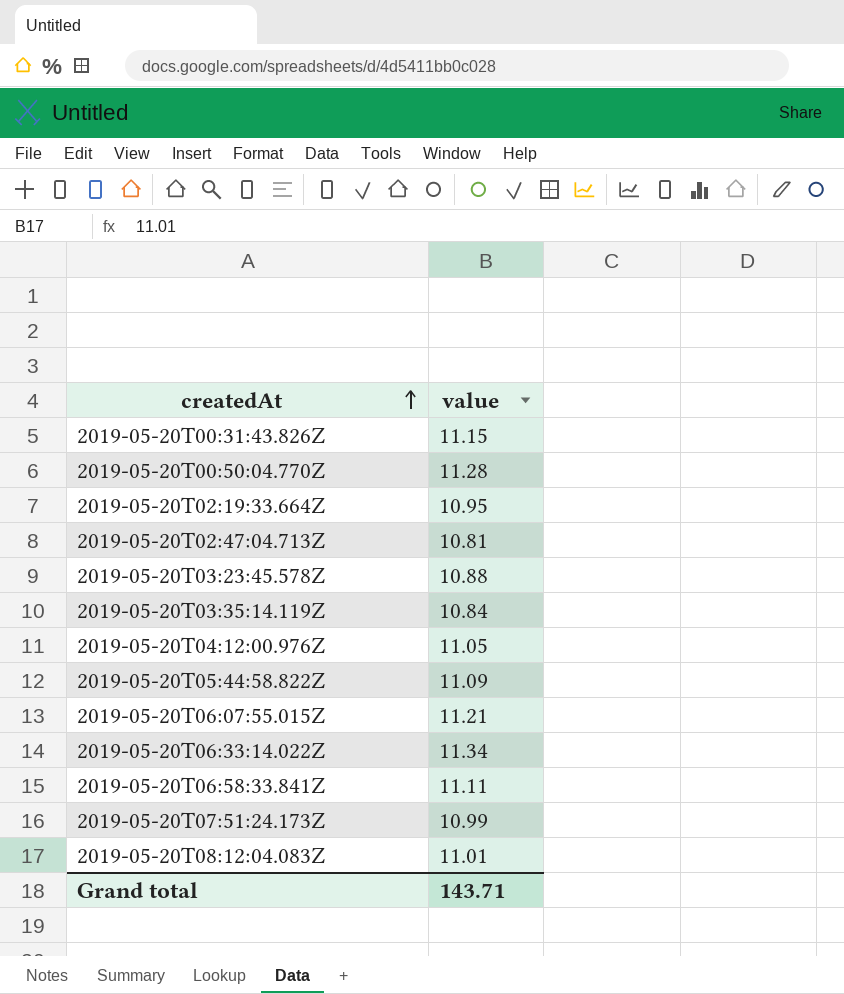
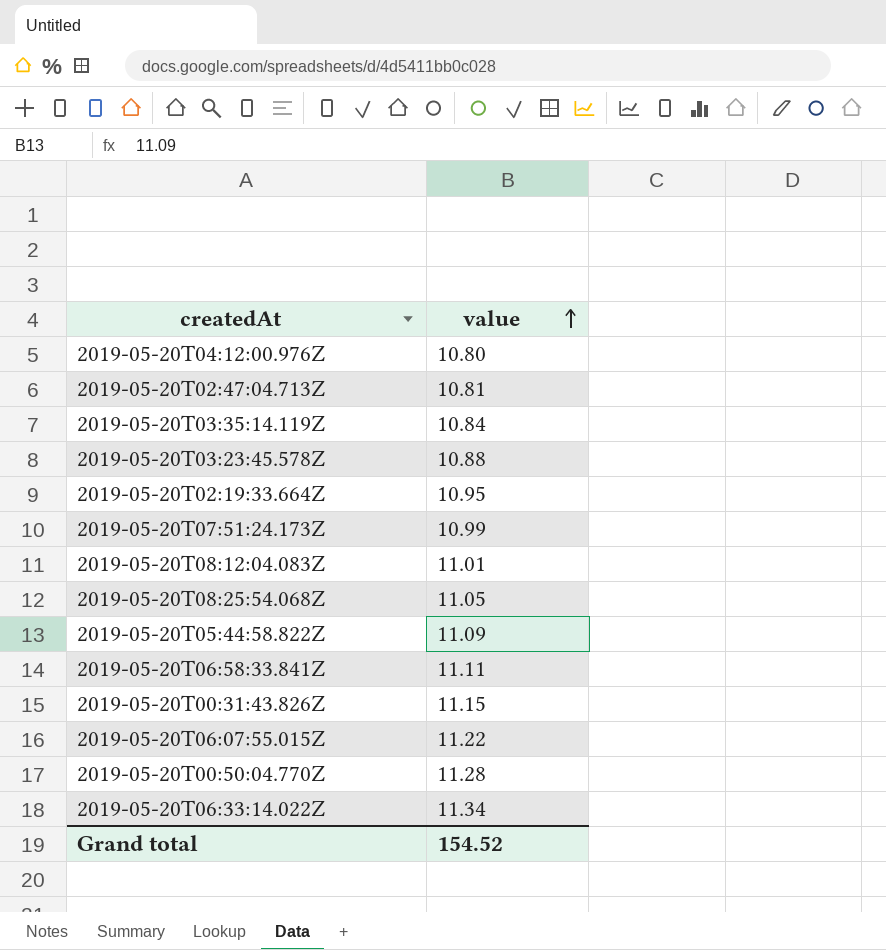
row order: createdAt ascending -> value ascending
2019-05-20T04:12:00.976Z | value: 11.05 -> 10.80
row 2019-05-20T08:25:54.068Z: none -> 11.05
2019-05-20T06:07:55.015Z | value: 11.21 -> 11.22
Grand total | value: 143.71 -> 154.52

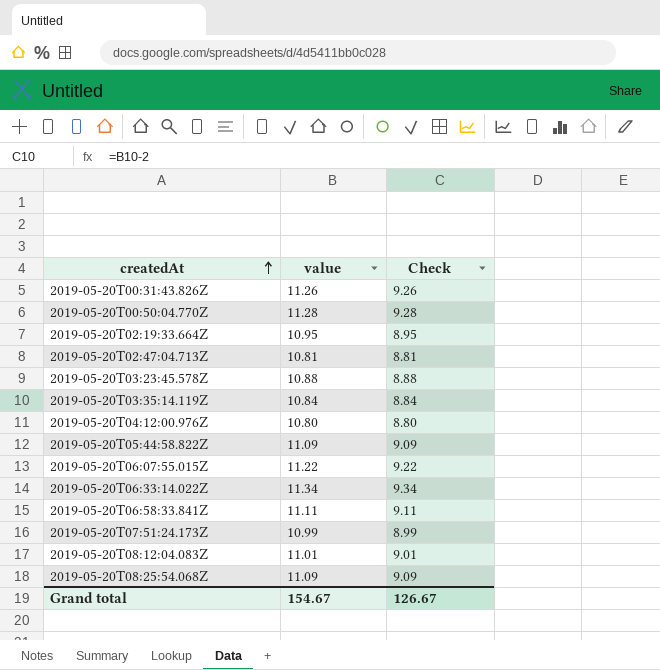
row order: value ascending -> createdAt ascending
column Check | formula: none -> [value] - 2
2019-05-20T00:31:43.826Z | value: 11.15 -> 11.26
2019-05-20T08:25:54.068Z | value: 11.05 -> 11.09
Grand total | value: 154.52 -> 154.67

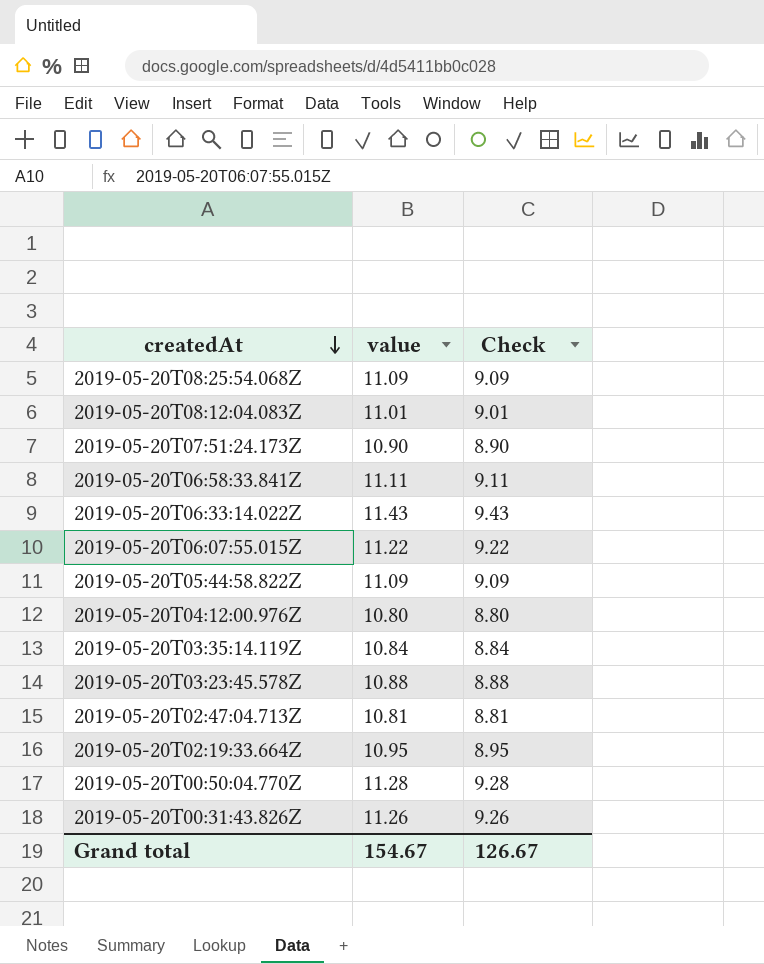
row order: createdAt ascending -> createdAt descending
2019-05-20T07:51:24.173Z | value: 10.99 -> 10.90
2019-05-20T07:51:24.173Z | Check: 8.99 -> 8.90
2019-05-20T06:33:14.022Z | value: 11.34 -> 11.43
2019-05-20T06:33:14.022Z | Check: 9.34 -> 9.43

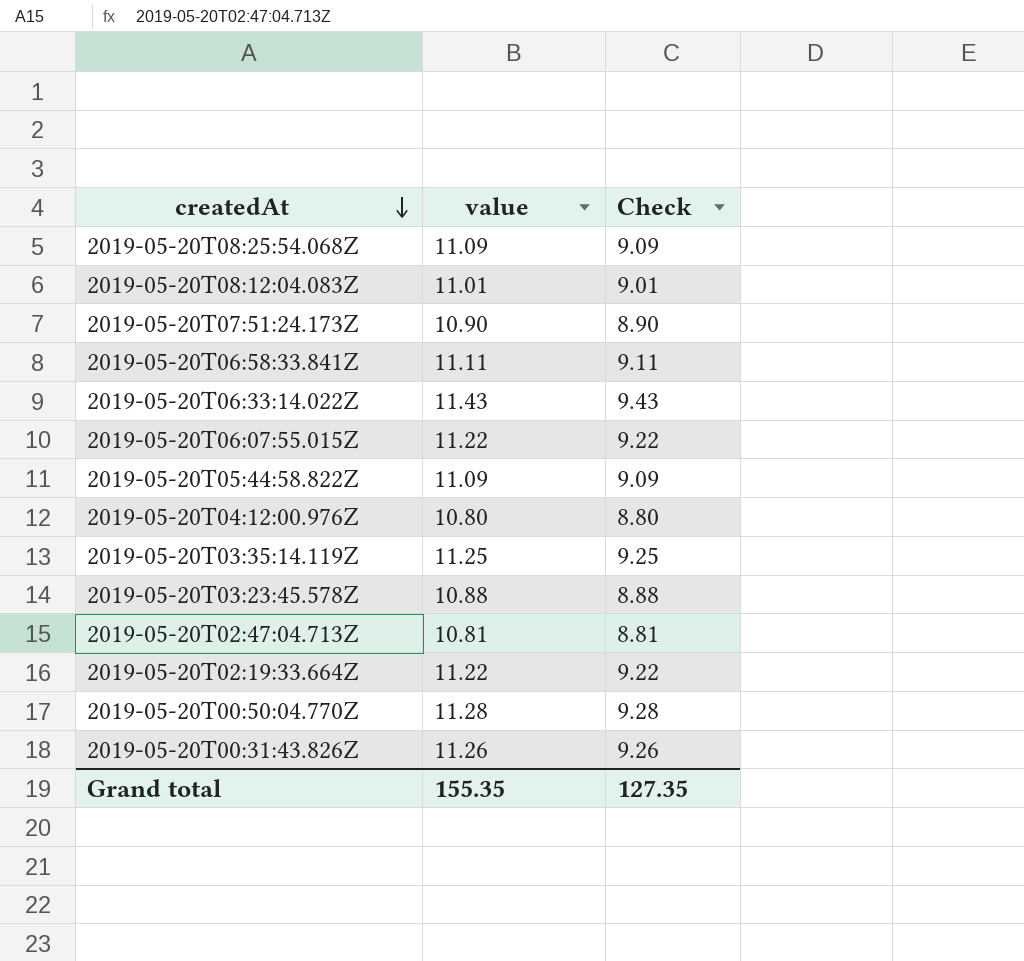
2019-05-20T03:35:14.119Z | value: 10.84 -> 11.25
2019-05-20T03:35:14.119Z | Check: 8.84 -> 9.25
2019-05-20T02:19:33.664Z | value: 10.95 -> 11.22
2019-05-20T02:19:33.664Z | Check: 8.95 -> 9.22
Grand total | value: 154.67 -> 155.35
Grand total | Check: 126.67 -> 127.35

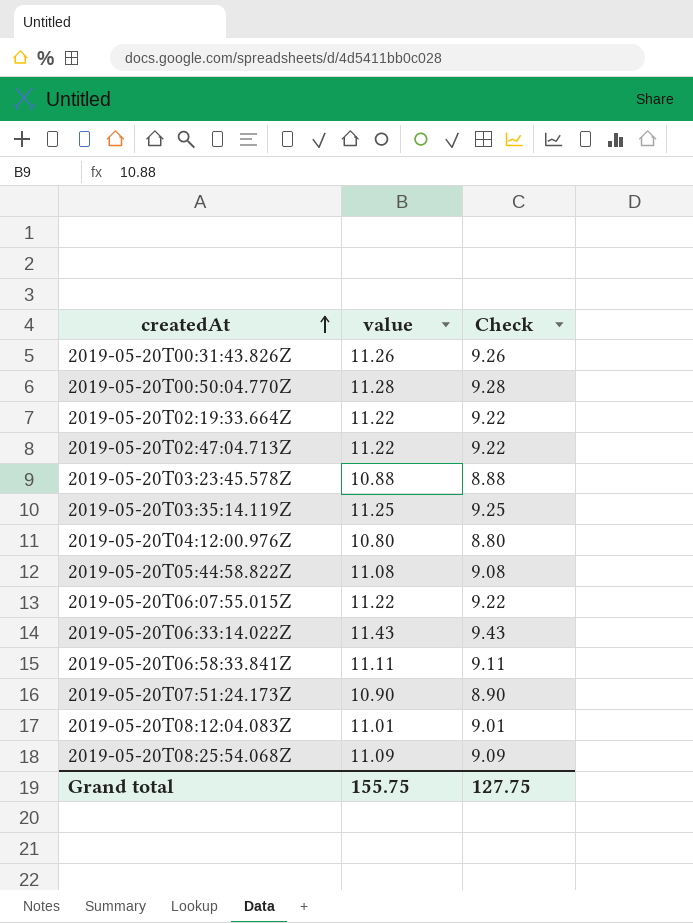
row order: createdAt descending -> createdAt ascending
2019-05-20T02:47:04.713Z | value: 10.81 -> 11.22
2019-05-20T02:47:04.713Z | Check: 8.81 -> 9.22
2019-05-20T05:44:58.822Z | value: 11.09 -> 11.08
2019-05-20T05:44:58.822Z | Check: 9.09 -> 9.08
Grand total | value: 155.35 -> 155.75
Grand total | Check: 127.35 -> 127.75

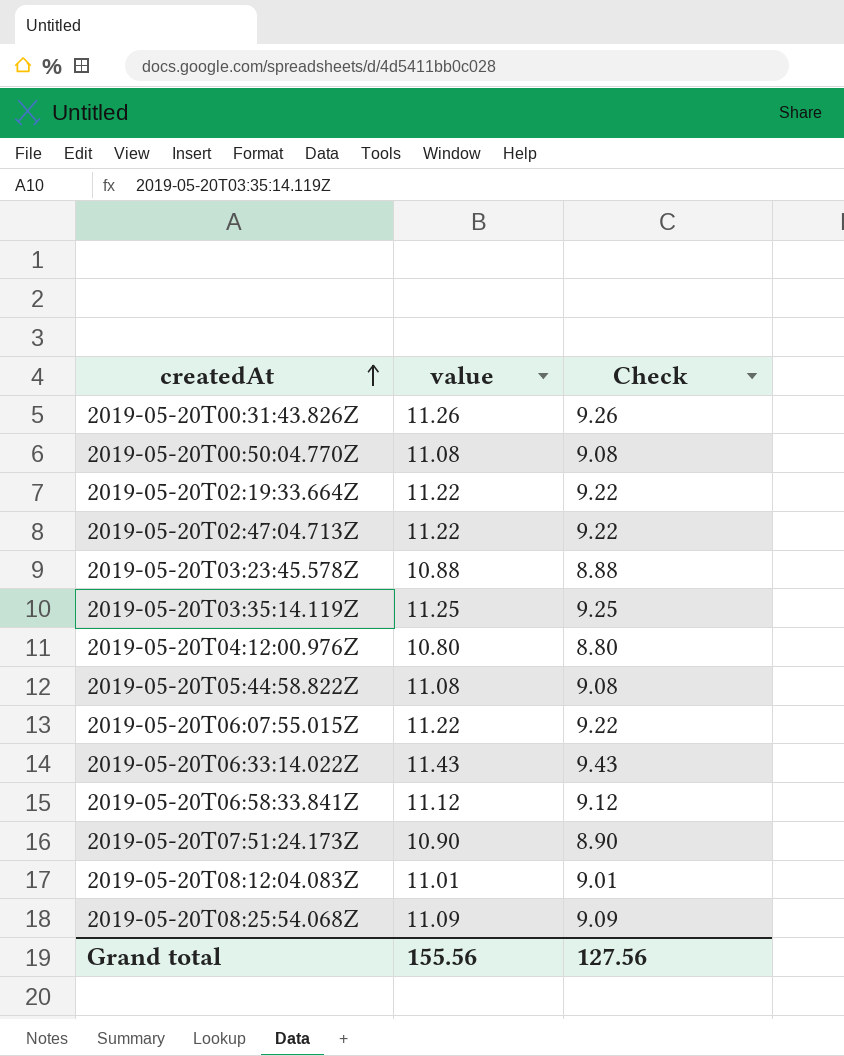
2019-05-20T00:50:04.770Z | value: 11.28 -> 11.08
2019-05-20T00:50:04.770Z | Check: 9.28 -> 9.08
2019-05-20T06:58:33.841Z | value: 11.11 -> 11.12
2019-05-20T06:58:33.841Z | Check: 9.11 -> 9.12
Grand total | value: 155.75 -> 155.56
Grand total | Check: 127.75 -> 127.56

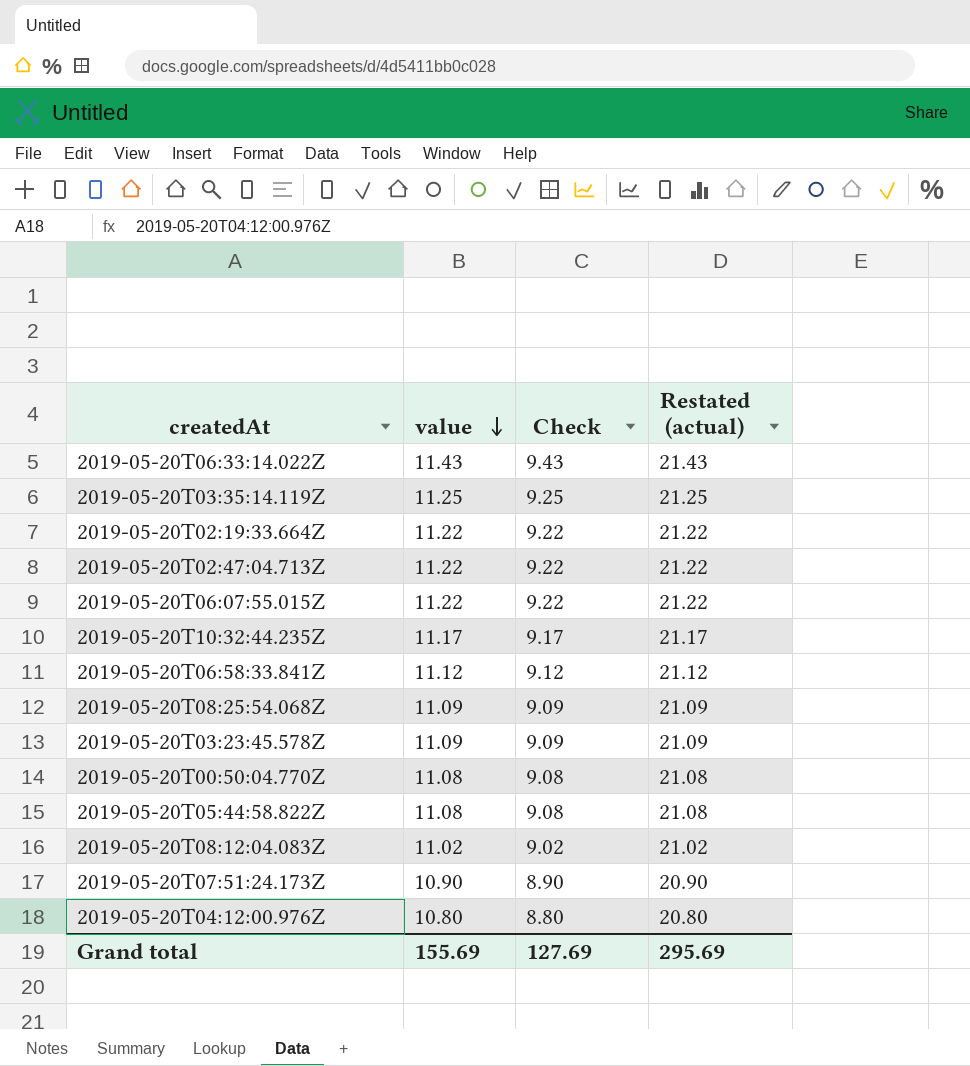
row order: createdAt ascending -> value descending
column Restated (actual) | formula: none -> [value] + 10
row 2019-05-20T00:31:43.826Z: 11.26 | 9.26 -> none
row 2019-05-20T10:32:44.235Z: none -> 11.17 | 9.17 | 21.17
2019-05-20T03:23:45.578Z | value: 10.88 -> 11.09
2019-05-20T03:23:45.578Z | Check: 8.88 -> 9.09
2019-05-20T08:12:04.083Z | value: 11.01 -> 11.02
2019-05-20T08:12:04.083Z | Check: 9.01 -> 9.02
Grand total | value: 155.56 -> 155.69
Grand total | Check: 127.56 -> 127.69

